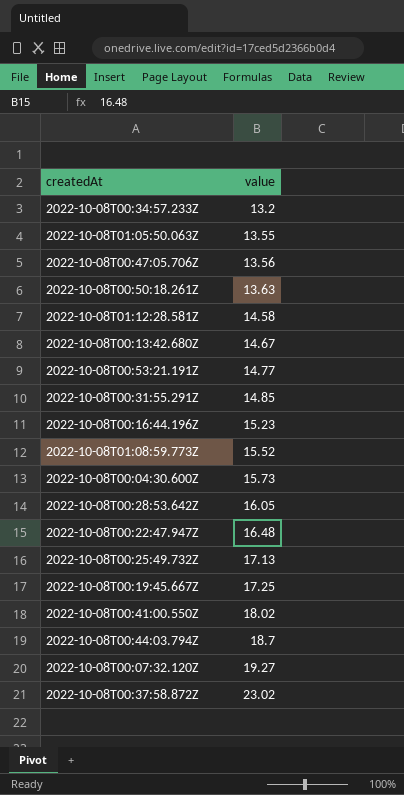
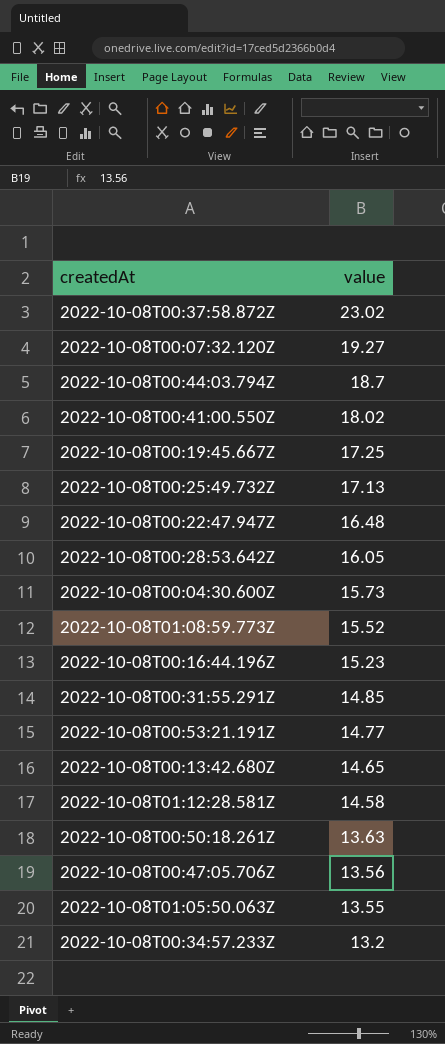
row order: value ascending -> value descending
2022-10-08T00:13:42.680Z | value: 14.67 -> 14.65

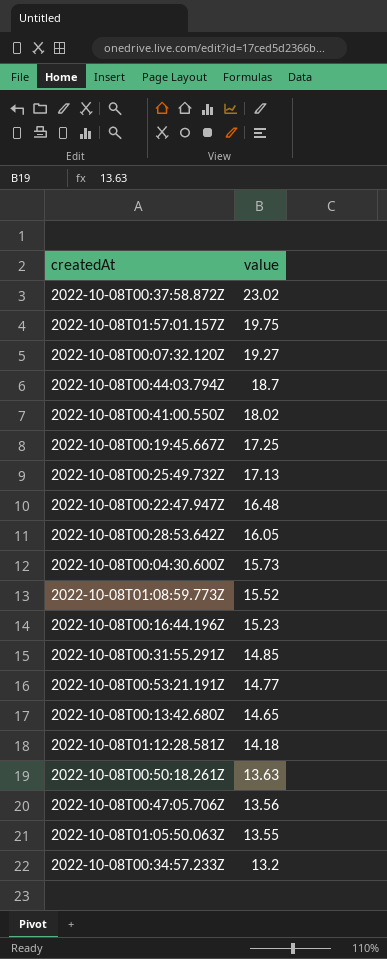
row 2022-10-08T01:57:01.157Z: none -> 19.75
2022-10-08T01:12:28.581Z | value: 14.58 -> 14.18

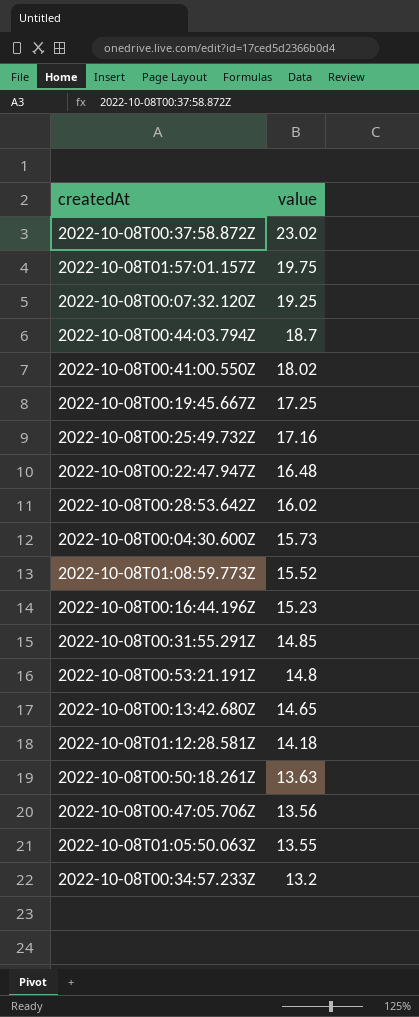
2022-10-08T00:07:32.120Z | value: 19.27 -> 19.25
2022-10-08T00:25:49.732Z | value: 17.13 -> 17.16
2022-10-08T00:28:53.642Z | value: 16.05 -> 16.02
2022-10-08T00:53:21.191Z | value: 14.77 -> 14.8

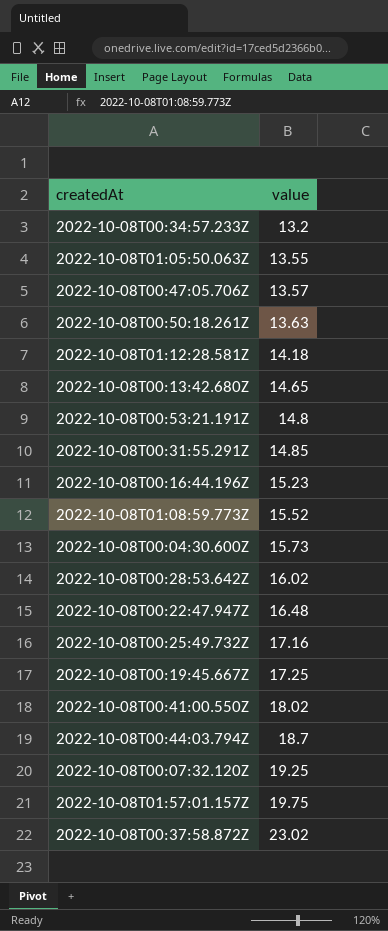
row order: value descending -> value ascending
2022-10-08T00:47:05.706Z | value: 13.56 -> 13.57

